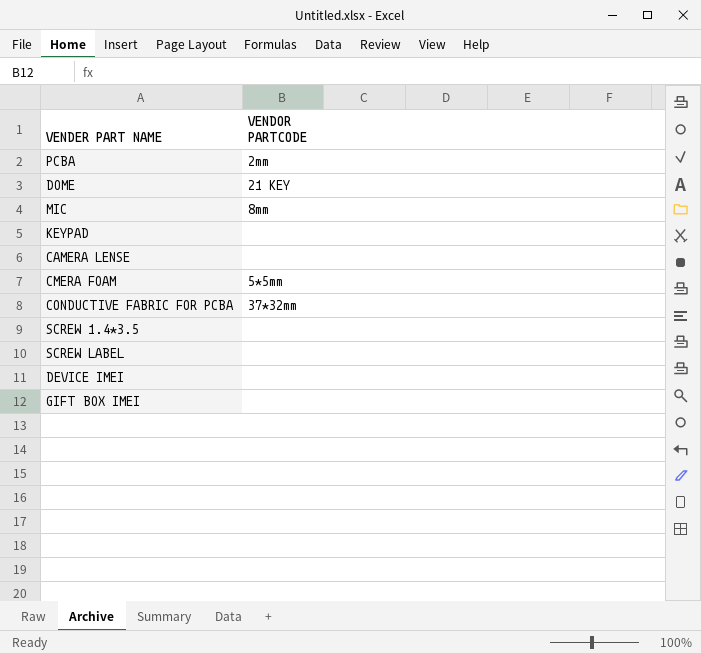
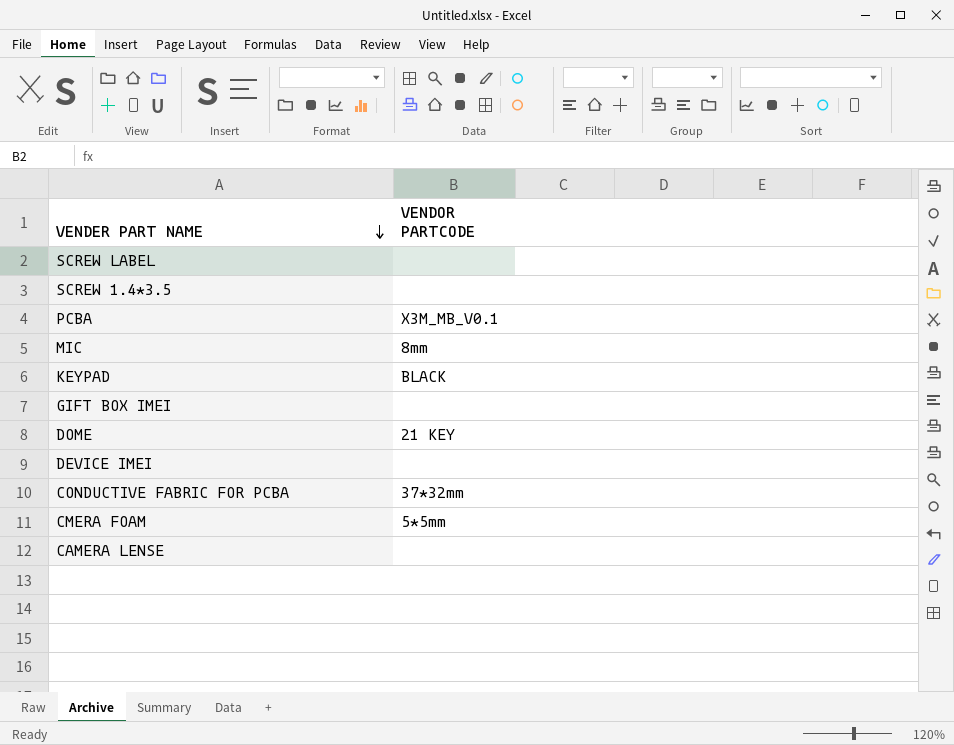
row order: none -> VENDER PART NAME descending
PCBA | VENDOR PARTCODE: 2mm -> X3M_MB_V0.1
KEYPAD | VENDOR PARTCODE: none -> BLACK

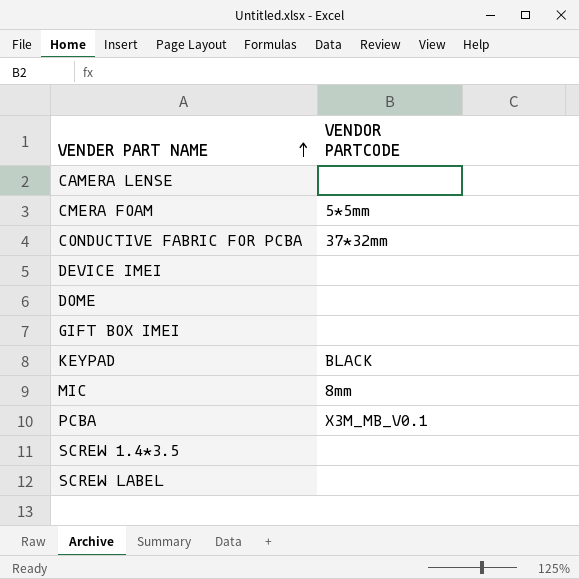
row order: VENDER PART NAME descending -> VENDER PART NAME ascending
DOME | VENDOR PARTCODE: 21 KEY -> none

